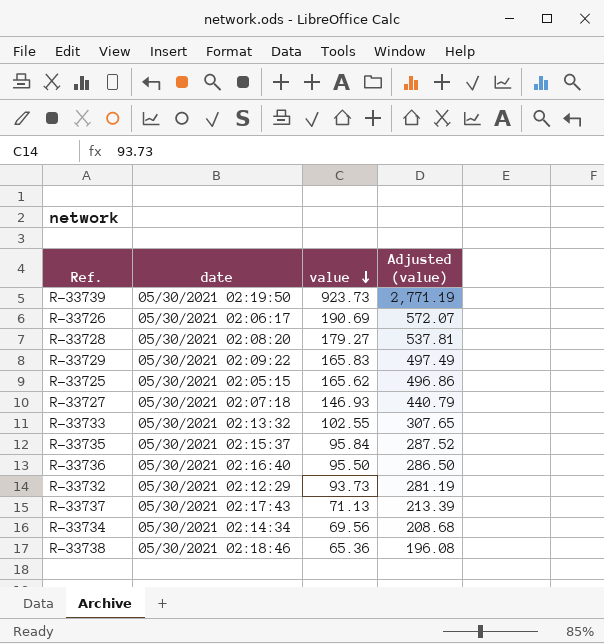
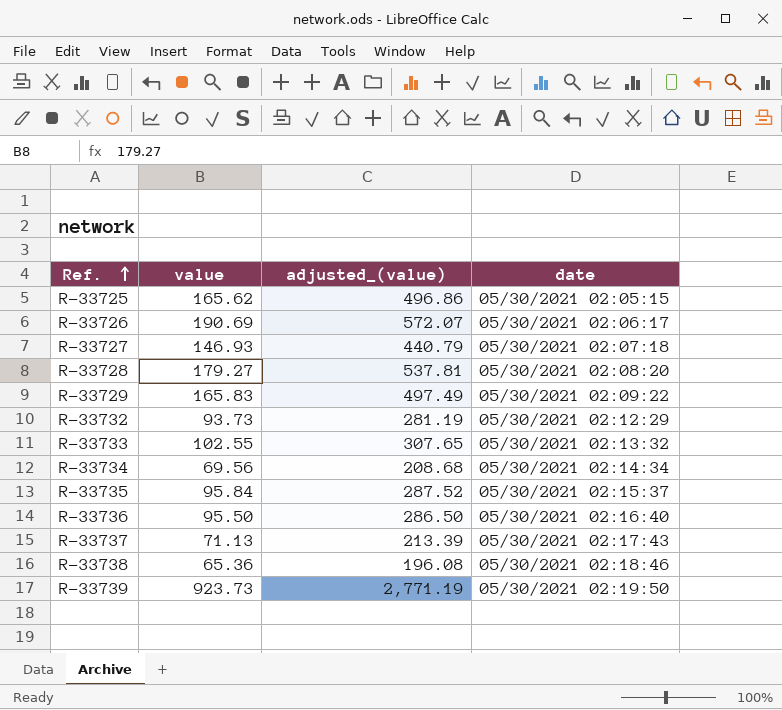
row order: value descending -> Ref. ascending
column name: Adjusted (value) -> adjusted_(value)
column date | position: 2 -> 4

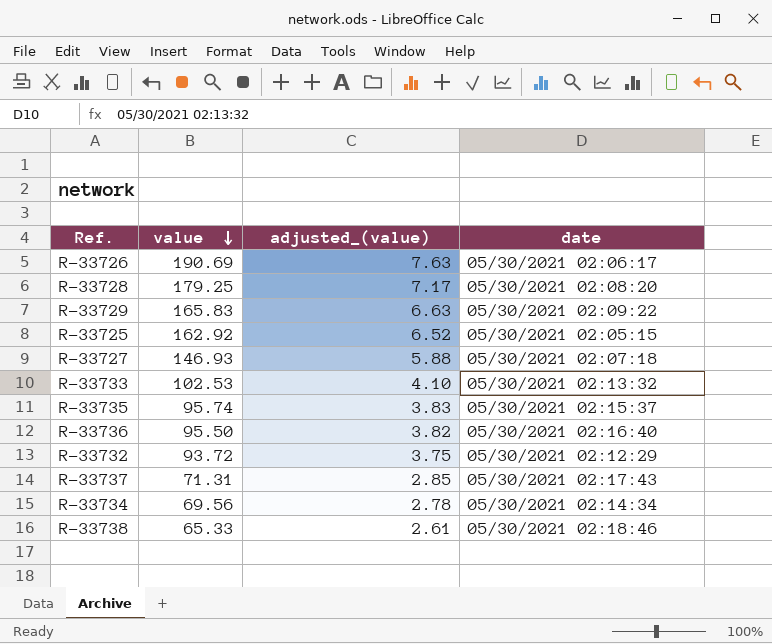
row order: Ref. ascending -> value descending
column adjusted_(value) | formula: [value] * 3 -> [value] * 0.04
row R-33739: 923.73 | 2,771.19 | 05/30/2021 02:19:50 -> none
R-33728 | value: 179.27 -> 179.25
R-33725 | value: 165.62 -> 162.92
R-33733 | value: 102.55 -> 102.53
R-33735 | value: 95.84 -> 95.74
R-33732 | value: 93.73 -> 93.72
R-33737 | value: 71.13 -> 71.31
R-33738 | value: 65.36 -> 65.33

